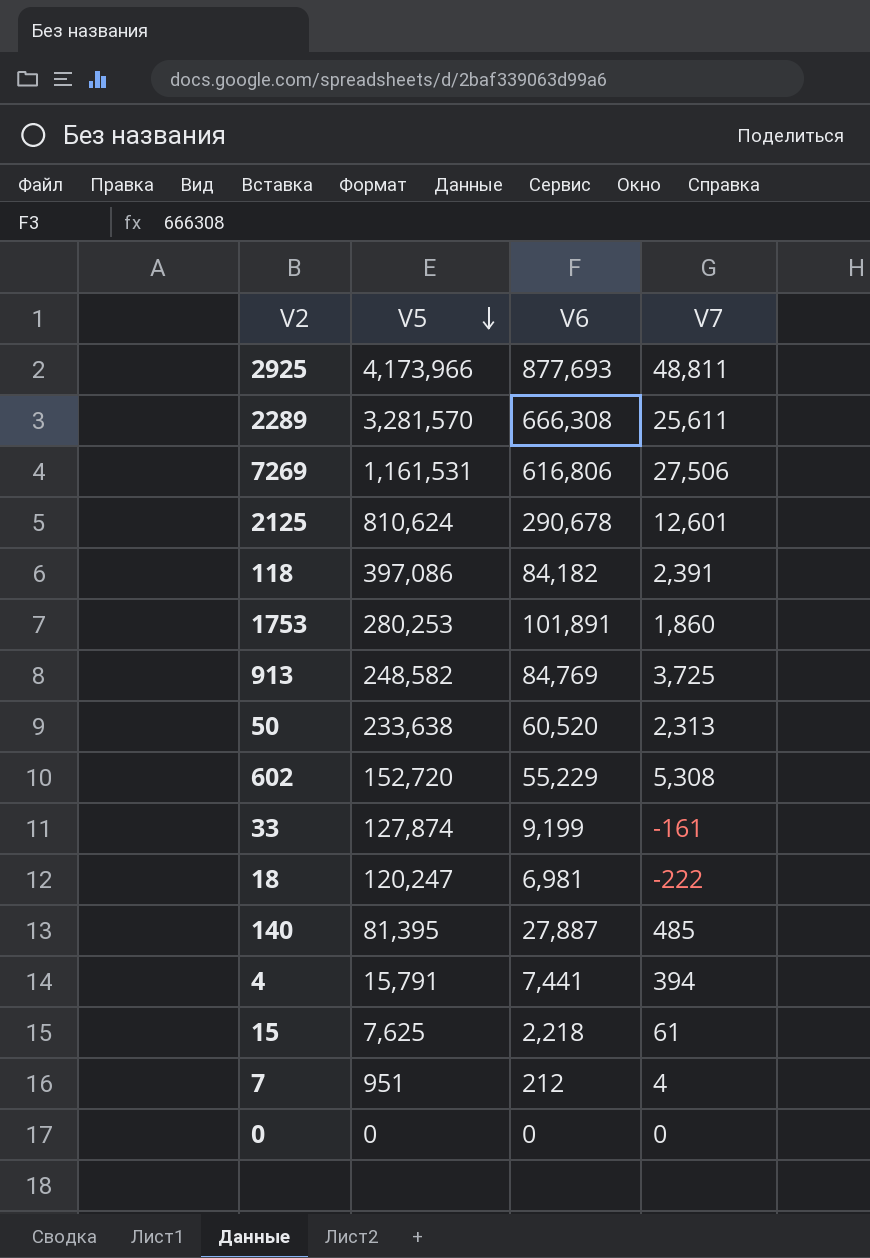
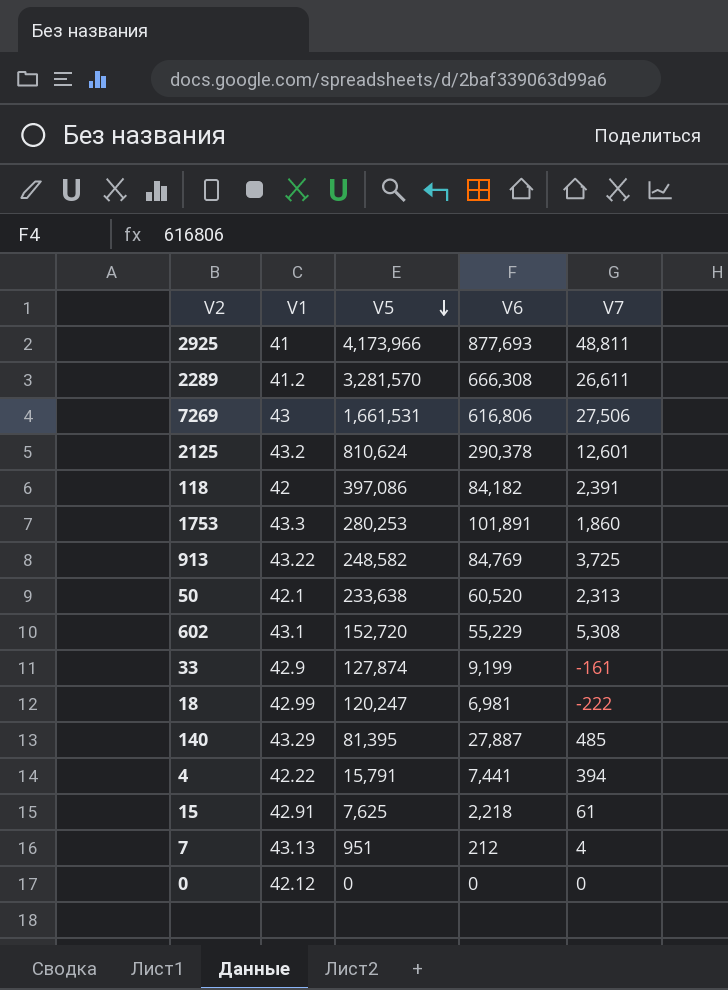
column V1 | position: none -> 2
2289 | V7: 25,611 -> 26,611
7269 | V5: 1,161,531 -> 1,661,531
2125 | V6: 290,678 -> 290,378

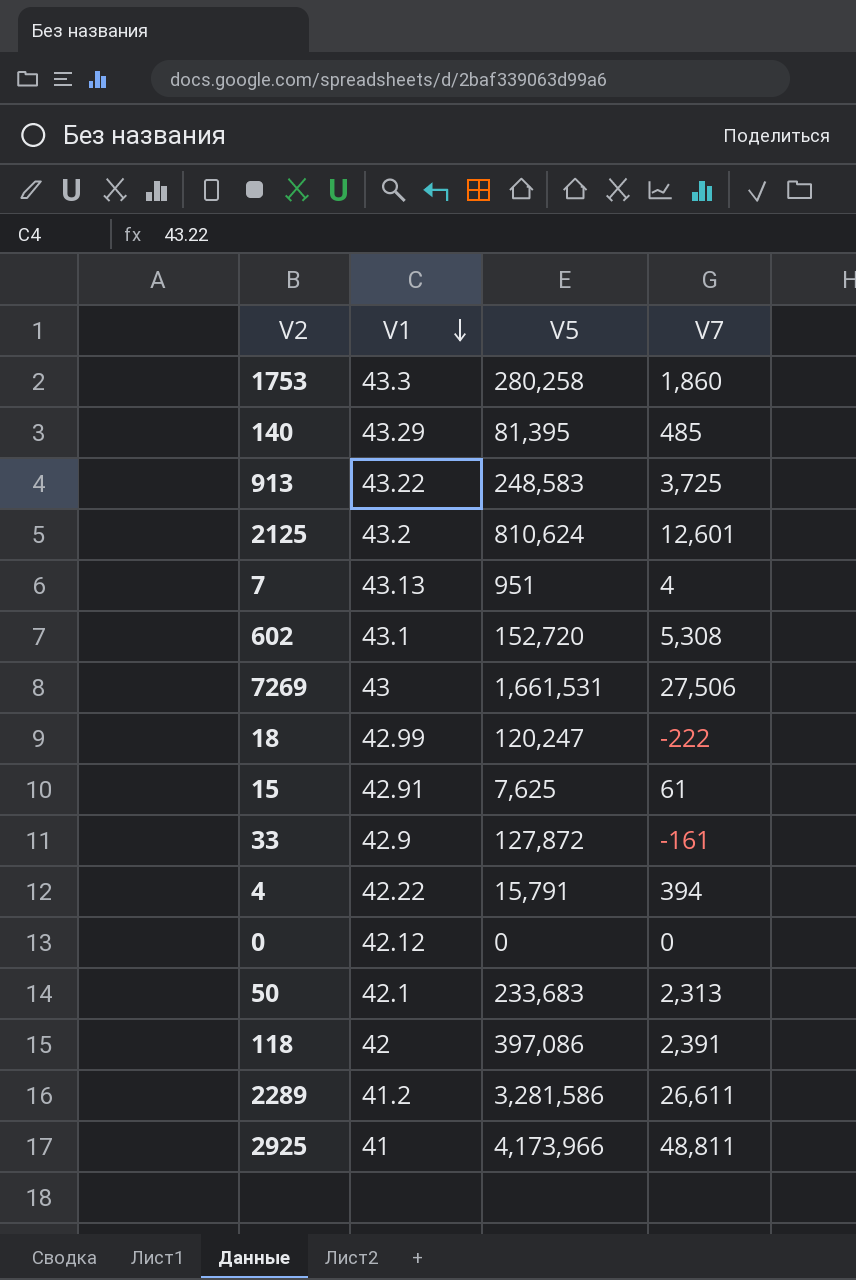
row order: V5 descending -> V1 descending
column V6 | position: 4 -> none
1753 | V5: 280,253 -> 280,258
913 | V5: 248,582 -> 248,583
33 | V5: 127,874 -> 127,872
50 | V5: 233,638 -> 233,683
2289 | V5: 3,281,570 -> 3,281,586

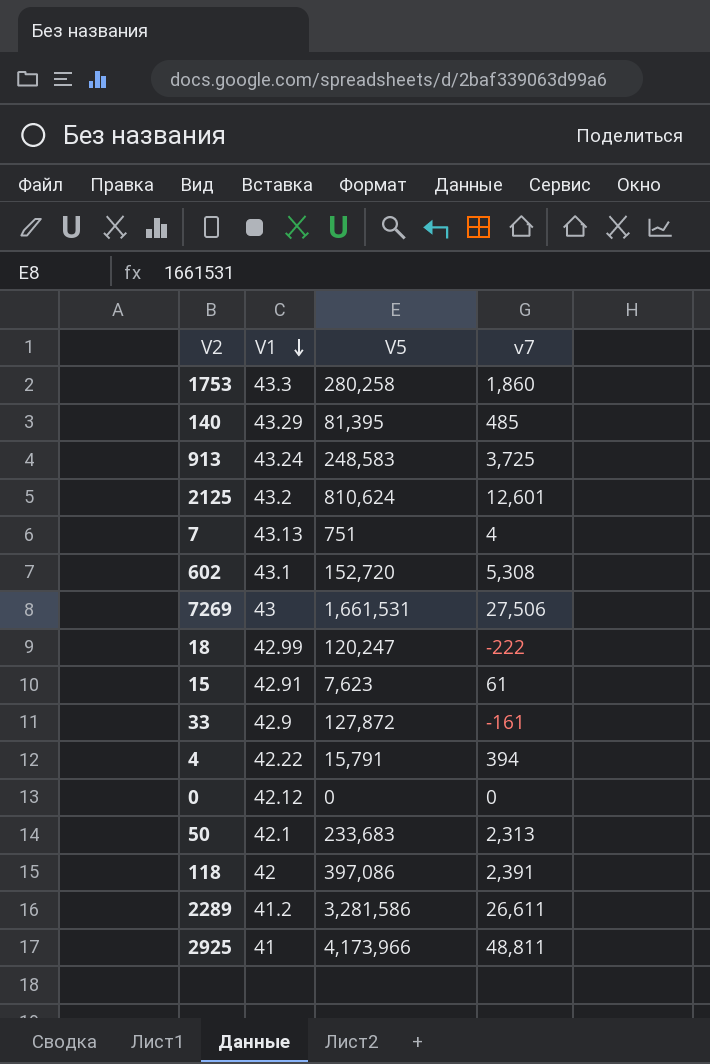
column name: V7 -> v7
913 | V1: 43.22 -> 43.24
7 | V5: 951 -> 751
15 | V5: 7,625 -> 7,623

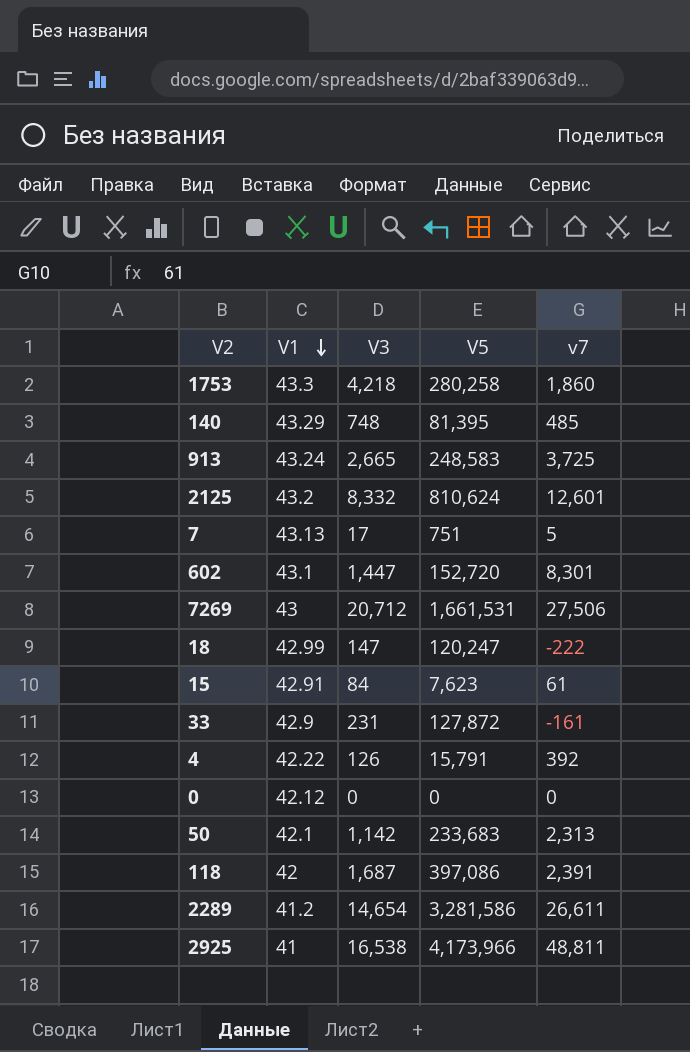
column V3 | position: none -> 3
7 | v7: 4 -> 5
602 | v7: 5,308 -> 8,301
4 | v7: 394 -> 392

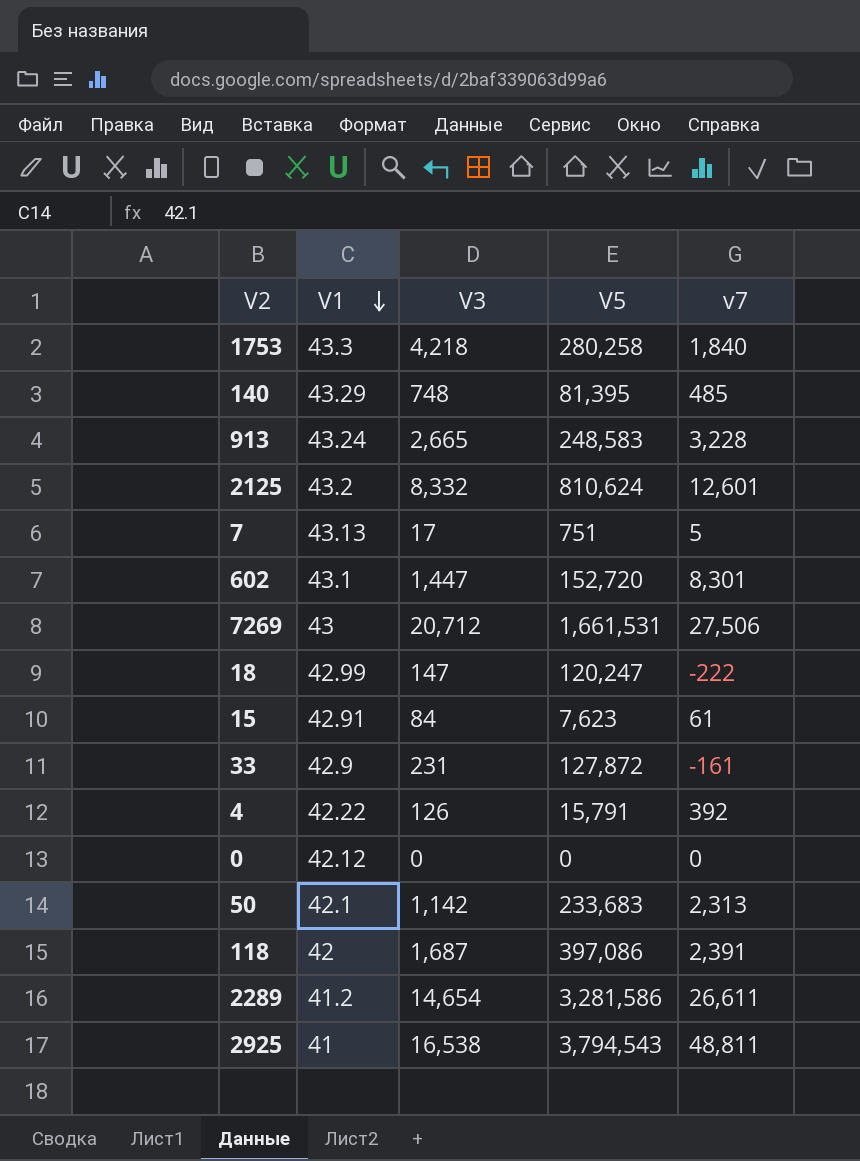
1753 | v7: 1,860 -> 1,840
913 | v7: 3,725 -> 3,228
2925 | V5: 4,173,966 -> 3,794,543

